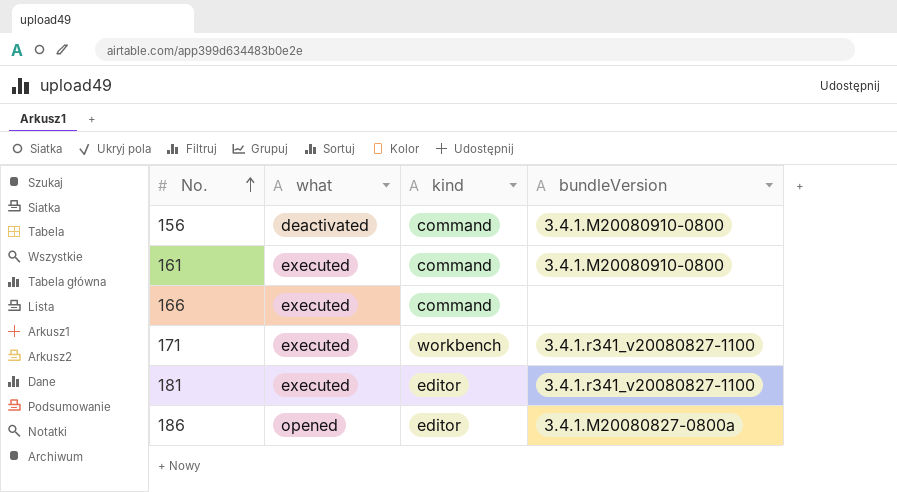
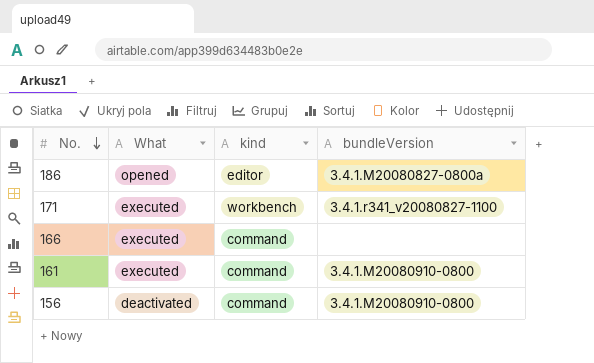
row order: No. ascending -> No. descending
column name: what -> What
row 181: executed | editor | 3.4.1.r341_v20080827-1100 -> none

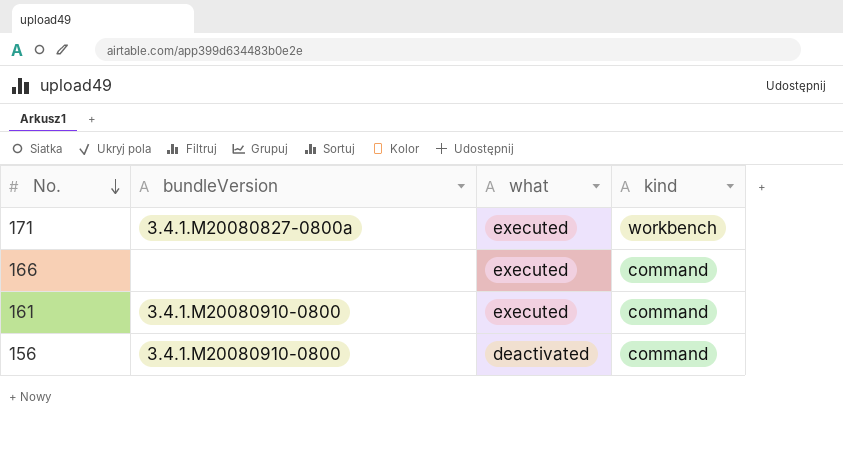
column bundleVersion | position: 4 -> 2
column name: What -> what
row 186: opened | editor | 3.4.1.M20080827-0800a -> none
171 | bundleVersion: 3.4.1.r341_v20080827-1100 -> 3.4.1.M20080827-0800a

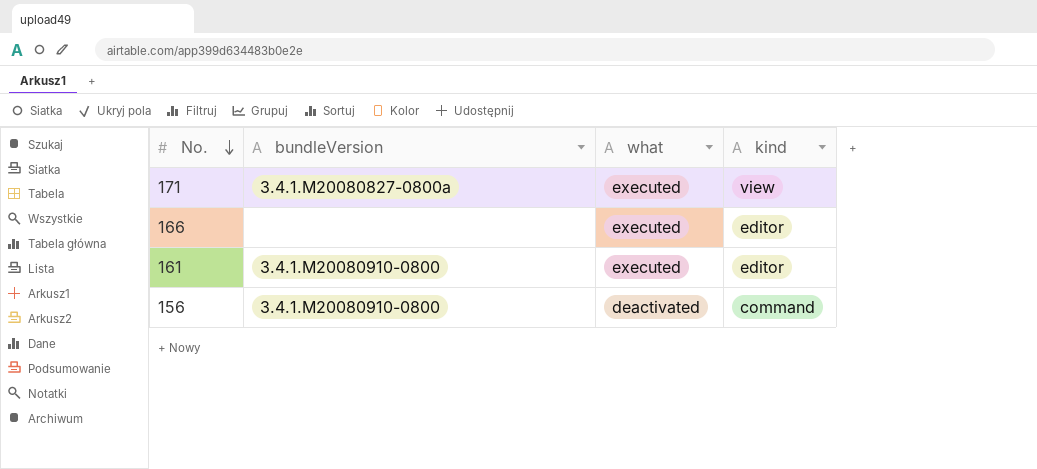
171 | kind: workbench -> view
166 | kind: command -> editor
161 | kind: command -> editor

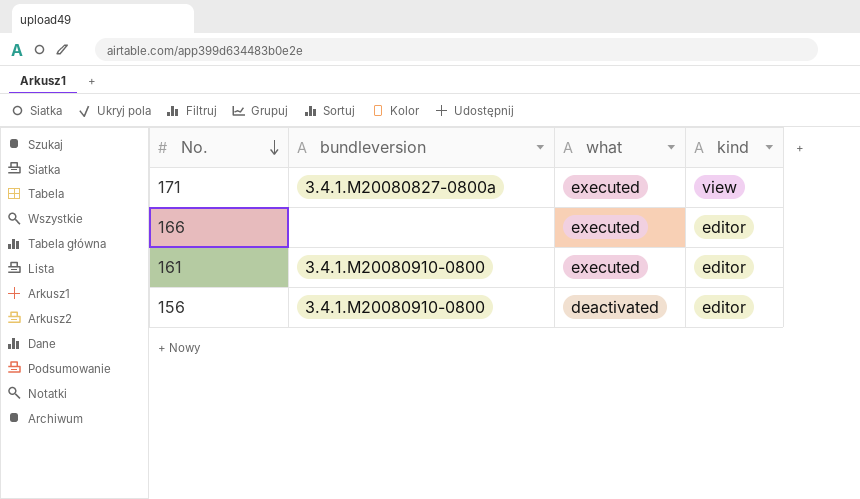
column name: bundleVersion -> bundleversion
156 | kind: command -> editor

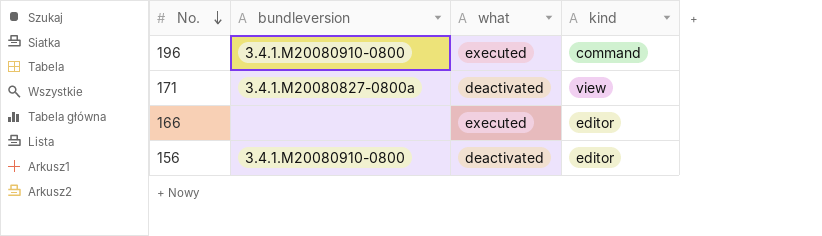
row 161: 3.4.1.M20080910-0800 | executed | editor -> none
row 196: none -> 3.4.1.M20080910-0800 | executed | command
171 | what: executed -> deactivated

